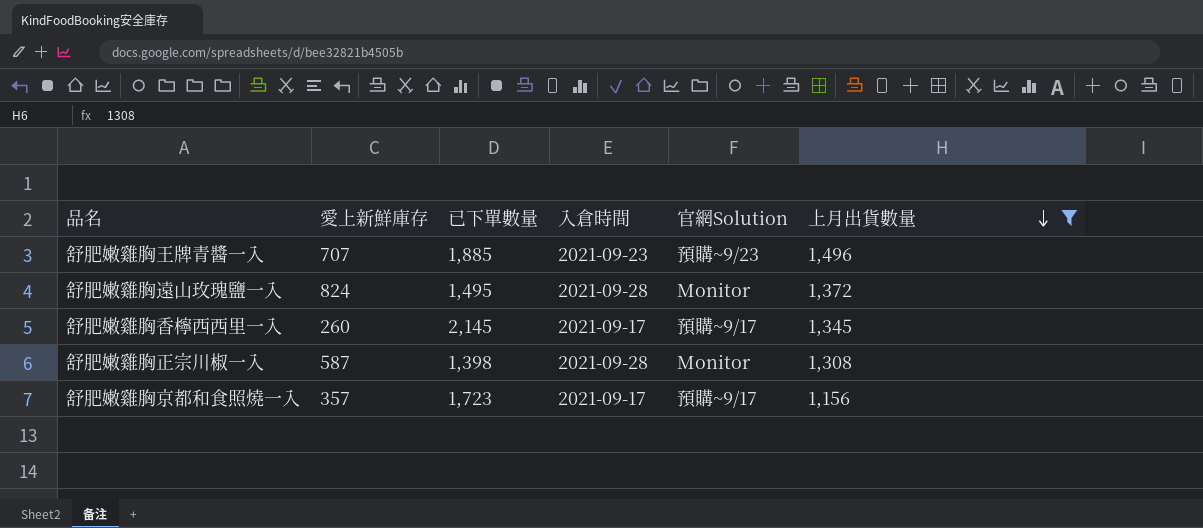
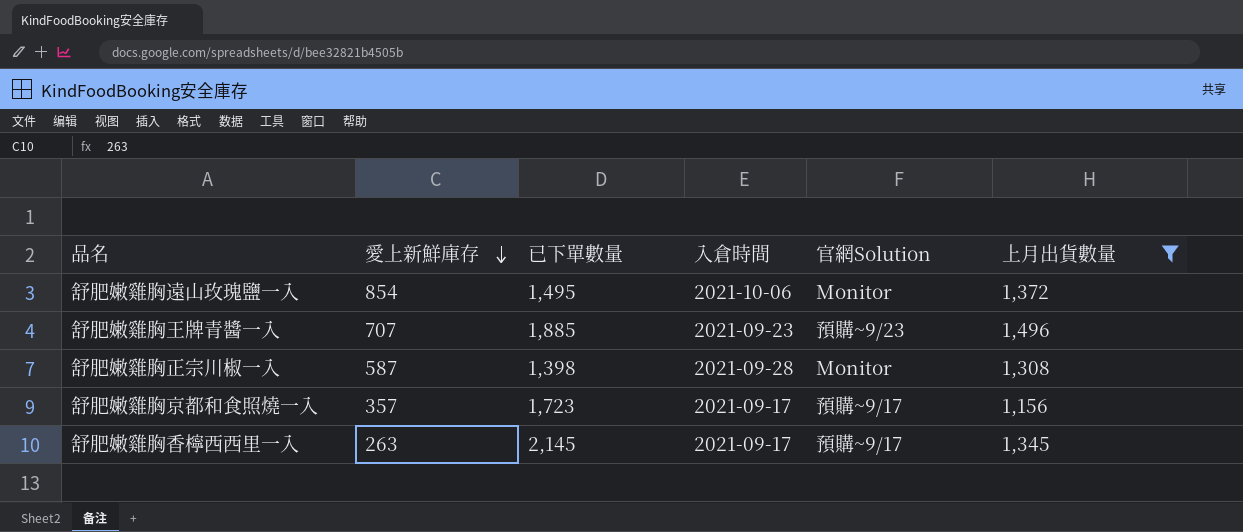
row order: 上月出貨數量 descending -> 愛上新鮮庫存 descending
舒肥嫩雞胸遠山玫瑰鹽一入 | 愛上新鮮庫存: 824 -> 854
舒肥嫩雞胸遠山玫瑰鹽一入 | 入倉時間: 2021-09-28 -> 2021-10-06
舒肥嫩雞胸香檸西西里一入 | 愛上新鮮庫存: 260 -> 263

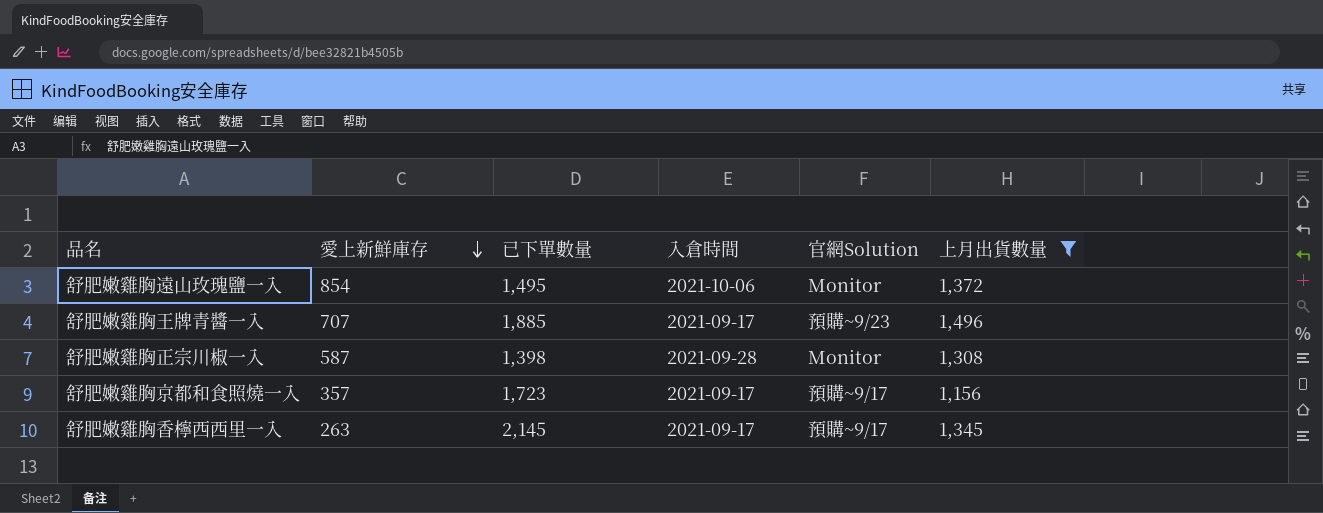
舒肥嫩雞胸王牌青醬一入 | 入倉時間: 2021-09-23 -> 2021-09-17

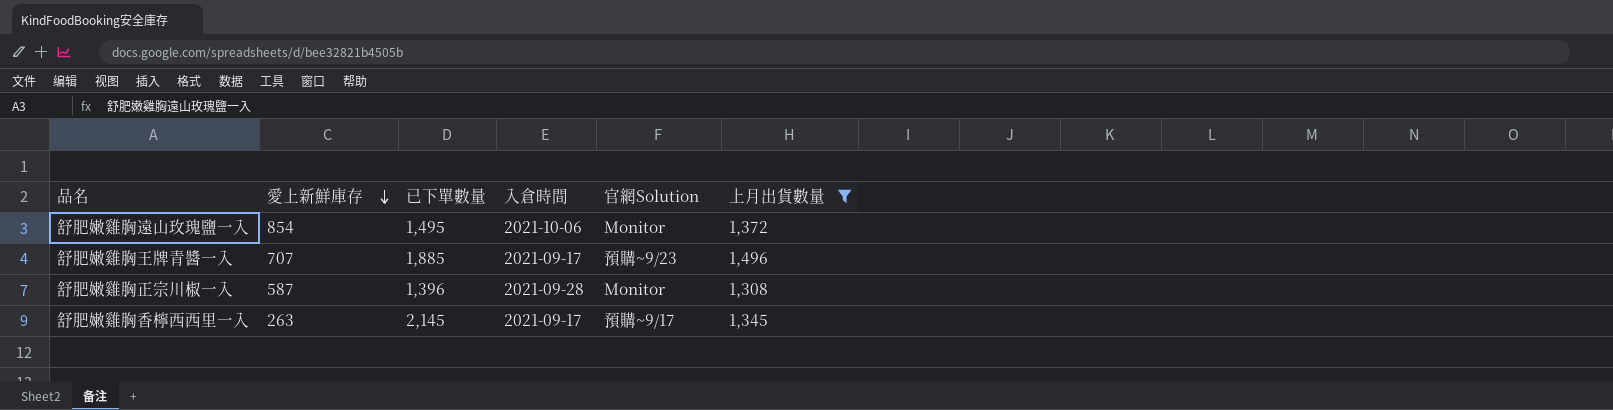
row 舒肥嫩雞胸京都和食照燒一入: 357 | 1,723 | 2021-09-17 | 預購~9/17 | 1,156 -> none
舒肥嫩雞胸正宗川椒一入 | 已下單數量: 1,398 -> 1,396

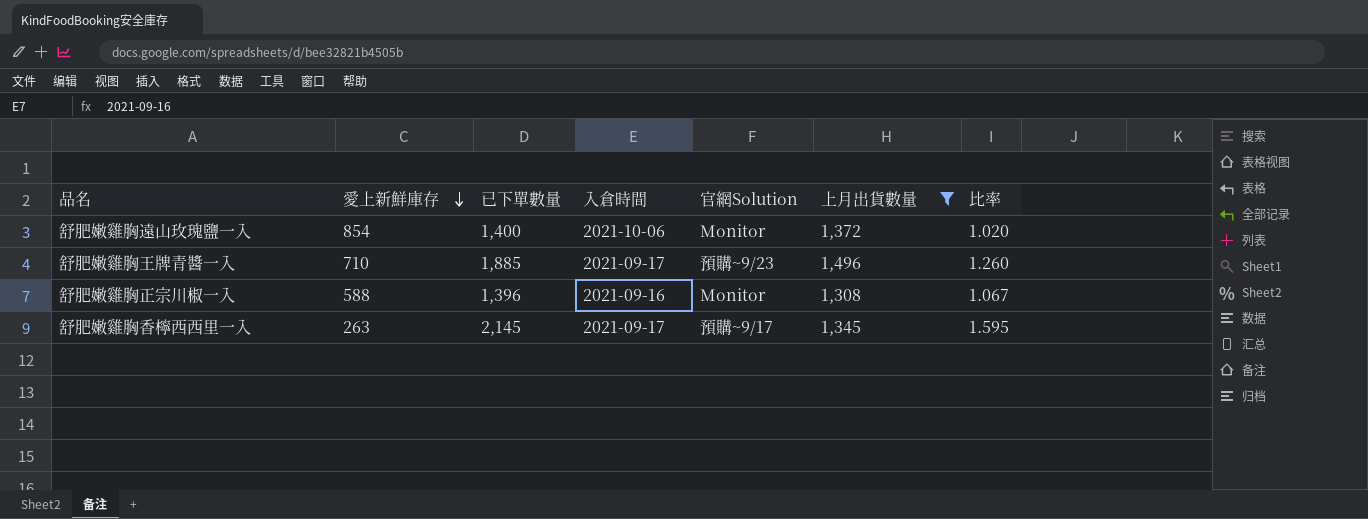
column 比率 | formula: none -> [已下單數量] / [上月出貨數量]
舒肥嫩雞胸遠山玫瑰鹽一入 | 已下單數量: 1,495 -> 1,400
舒肥嫩雞胸王牌青醬一入 | 愛上新鮮庫存: 707 -> 710
舒肥嫩雞胸正宗川椒一入 | 愛上新鮮庫存: 587 -> 588
舒肥嫩雞胸正宗川椒一入 | 入倉時間: 2021-09-28 -> 2021-09-16

